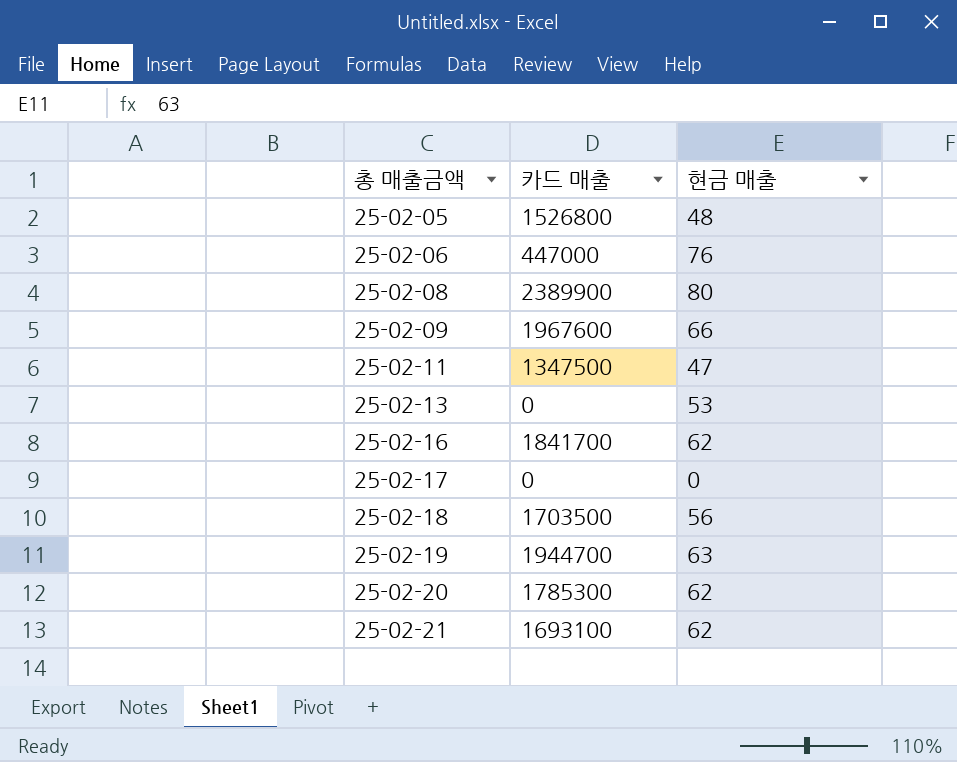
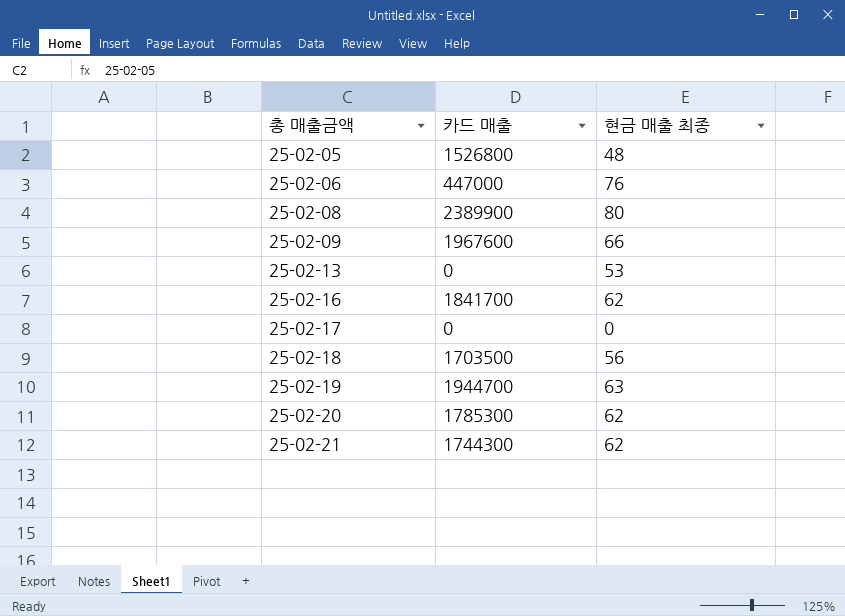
column name: 현금 매출 -> 현금 매출 최종
row 25-02-11: 1347500 | 47 -> none
25-02-21 | 카드 매출: 1693100 -> 1744300

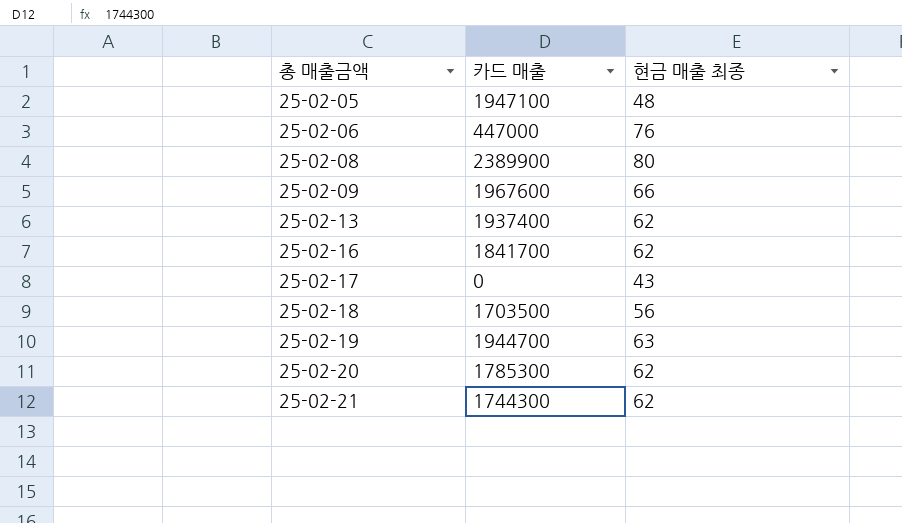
25-02-05 | 카드 매출: 1526800 -> 1947100
25-02-13 | 카드 매출: 0 -> 1937400
25-02-13 | 현금 매출 최종: 53 -> 62
25-02-17 | 현금 매출 최종: 0 -> 43

